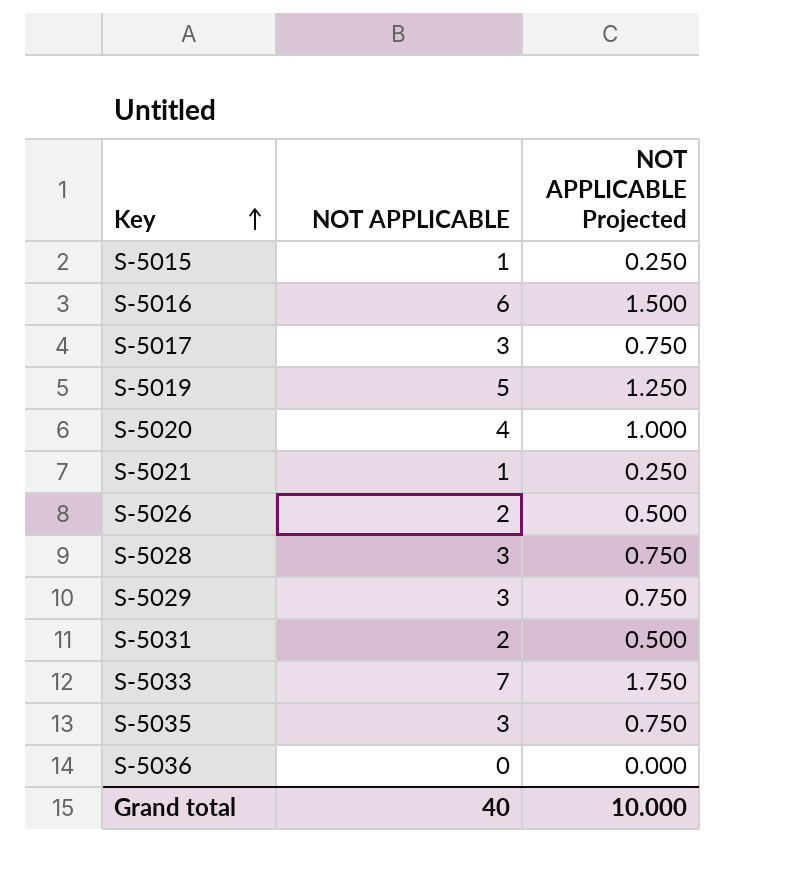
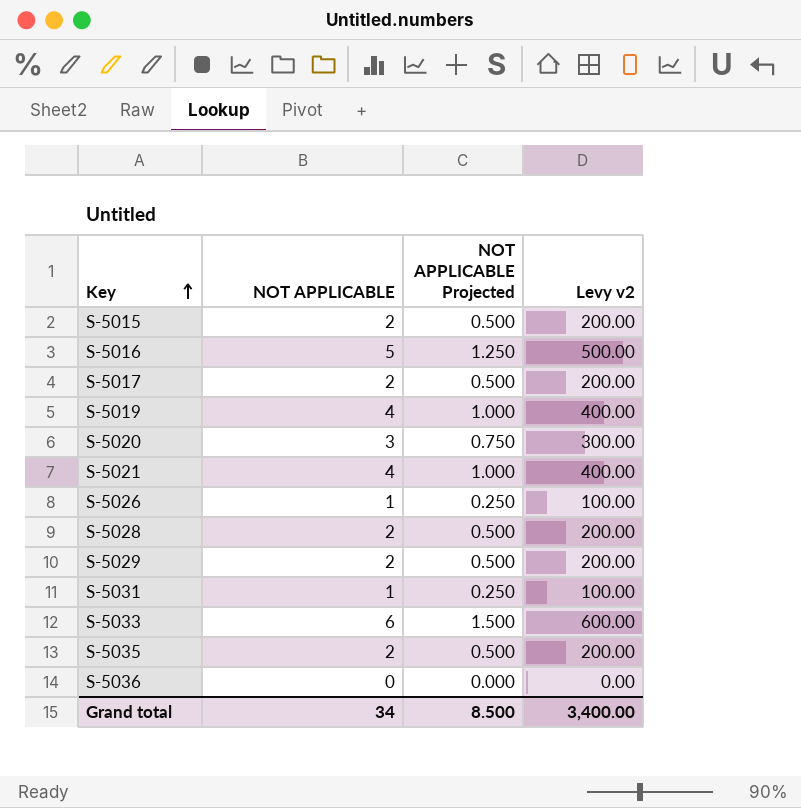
column Levy v2 | formula: none -> [NOT APPLICABLE] * 100
S-5015 | NOT APPLICABLE: 1 -> 2
S-5015 | NOT APPLICABLE Projected: 0.250 -> 0.500
S-5016 | NOT APPLICABLE: 6 -> 5
S-5016 | NOT APPLICABLE Projected: 1.500 -> 1.250
S-5017 | NOT APPLICABLE: 3 -> 2
S-5017 | NOT APPLICABLE Projected: 0.750 -> 0.500
S-5019 | NOT APPLICABLE: 5 -> 4
S-5019 | NOT APPLICABLE Projected: 1.250 -> 1.000
S-5020 | NOT APPLICABLE: 4 -> 3
S-5020 | NOT APPLICABLE Projected: 1.000 -> 0.750
S-5021 | NOT APPLICABLE: 1 -> 4
S-5021 | NOT APPLICABLE Projected: 0.250 -> 1.000
S-5026 | NOT APPLICABLE: 2 -> 1
S-5026 | NOT APPLICABLE Projected: 0.500 -> 0.250
S-5028 | NOT APPLICABLE: 3 -> 2
S-5028 | NOT APPLICABLE Projected: 0.750 -> 0.500
S-5029 | NOT APPLICABLE: 3 -> 2
S-5029 | NOT APPLICABLE Projected: 0.750 -> 0.500
S-5031 | NOT APPLICABLE: 2 -> 1
S-5031 | NOT APPLICABLE Projected: 0.500 -> 0.250
S-5033 | NOT APPLICABLE: 7 -> 6
S-5033 | NOT APPLICABLE Projected: 1.750 -> 1.500
S-5035 | NOT APPLICABLE: 3 -> 2
S-5035 | NOT APPLICABLE Projected: 0.750 -> 0.500
Grand total | NOT APPLICABLE: 40 -> 34
Grand total | NOT APPLICABLE Projected: 10.000 -> 8.500

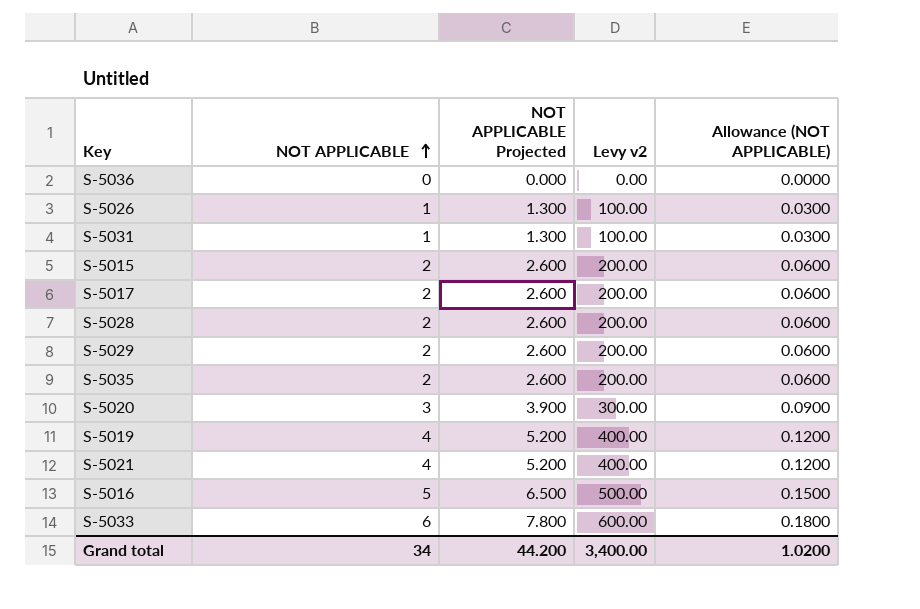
row order: Key ascending -> NOT APPLICABLE ascending
column NOT APPLICABLE Projected | formula: [NOT APPLICABLE] * 0.25 -> [NOT APPLICABLE] * 1.3
column Allowance (NOT APPLICABLE) | formula: none -> [NOT APPLICABLE] * 0.03
Grand total | NOT APPLICABLE Projected: 8.500 -> 44.200

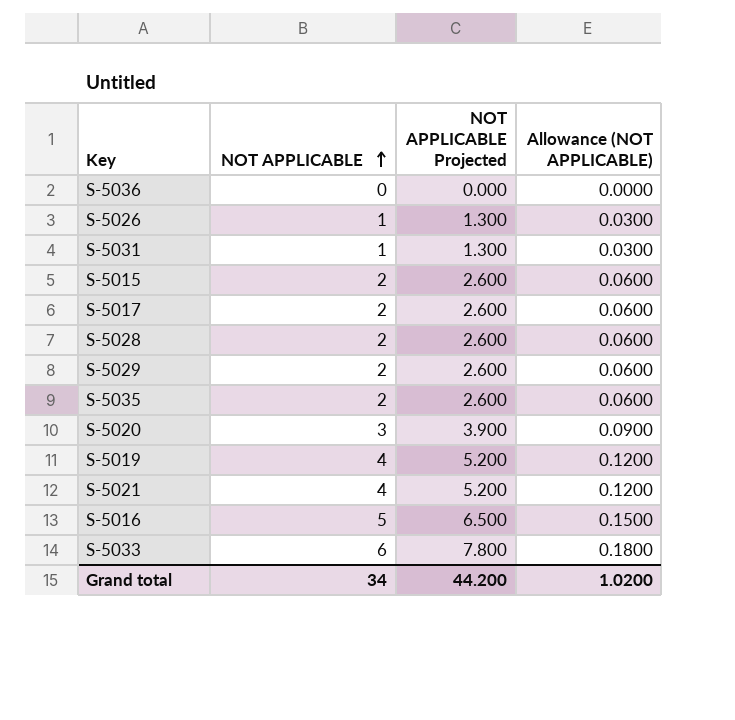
column Levy v2 | formula: [NOT APPLICABLE] * 100 -> none

